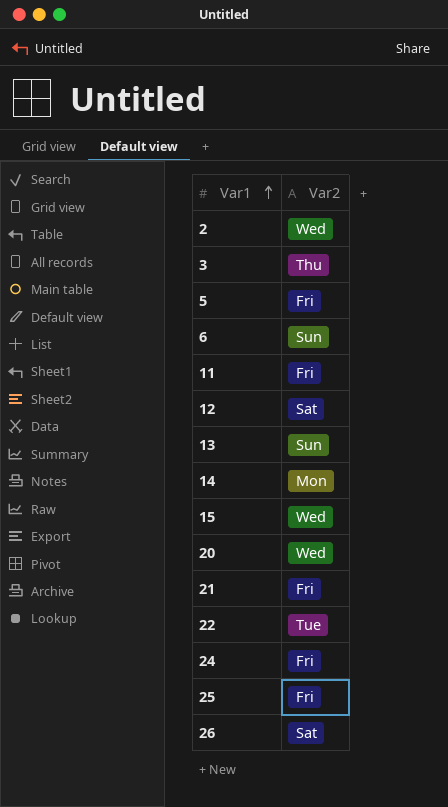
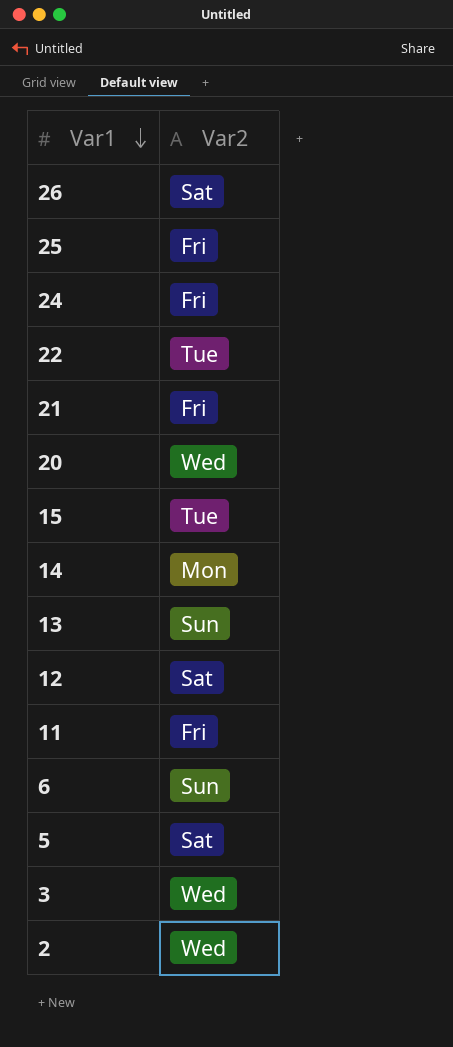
row order: Var1 ascending -> Var1 descending
15 | Var2: Wed -> Tue
5 | Var2: Fri -> Sat
3 | Var2: Thu -> Wed

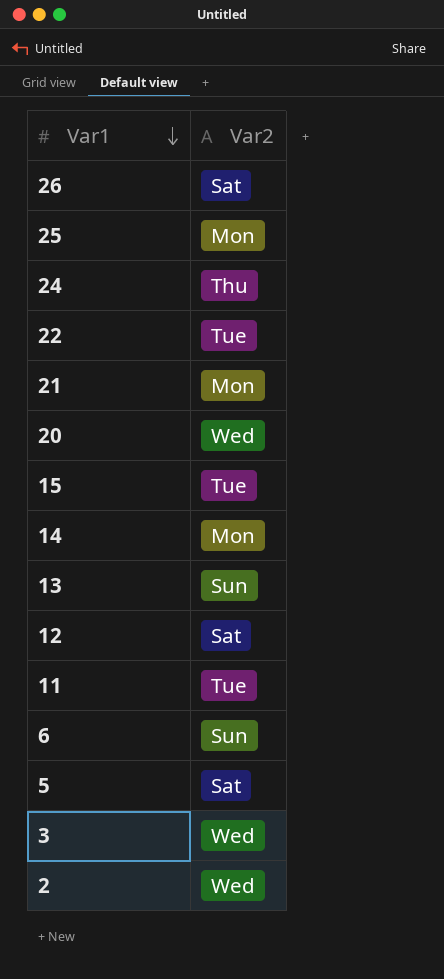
25 | Var2: Fri -> Mon
24 | Var2: Fri -> Thu
21 | Var2: Fri -> Mon
11 | Var2: Fri -> Tue

